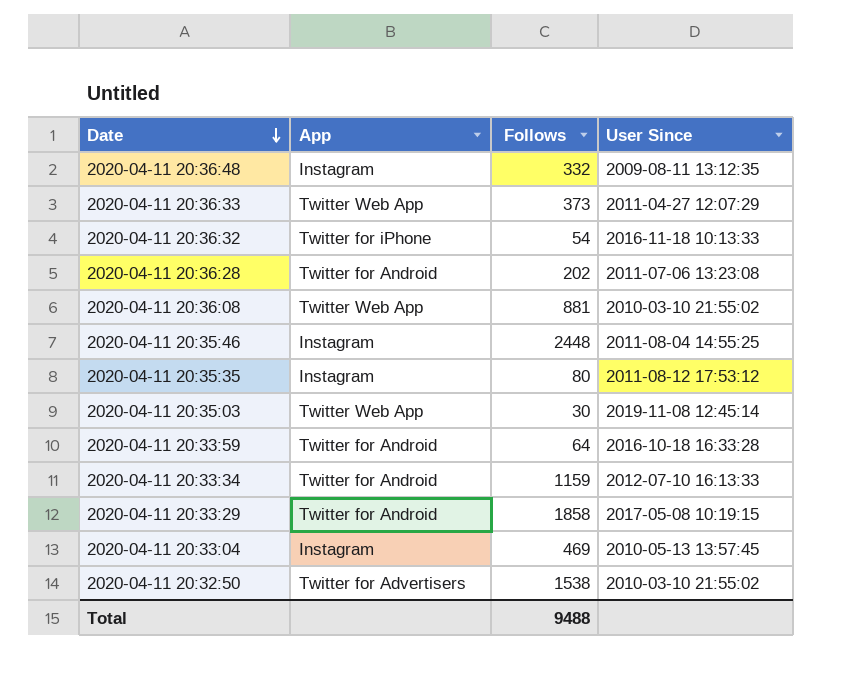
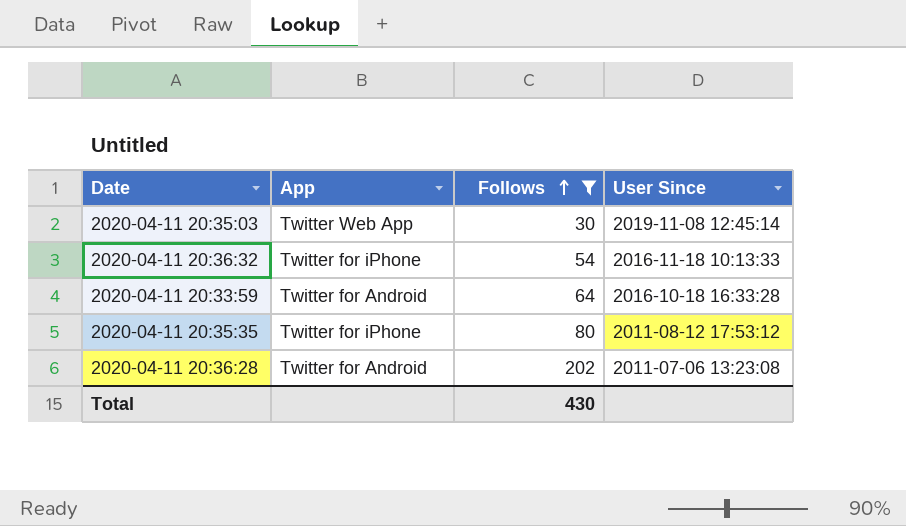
filter: none -> Follows <= 202
row order: Date descending -> Follows ascending
2020-04-11 20:35:35 | App: Instagram -> Twitter for iPhone
Total | Follows: 9488 -> 430

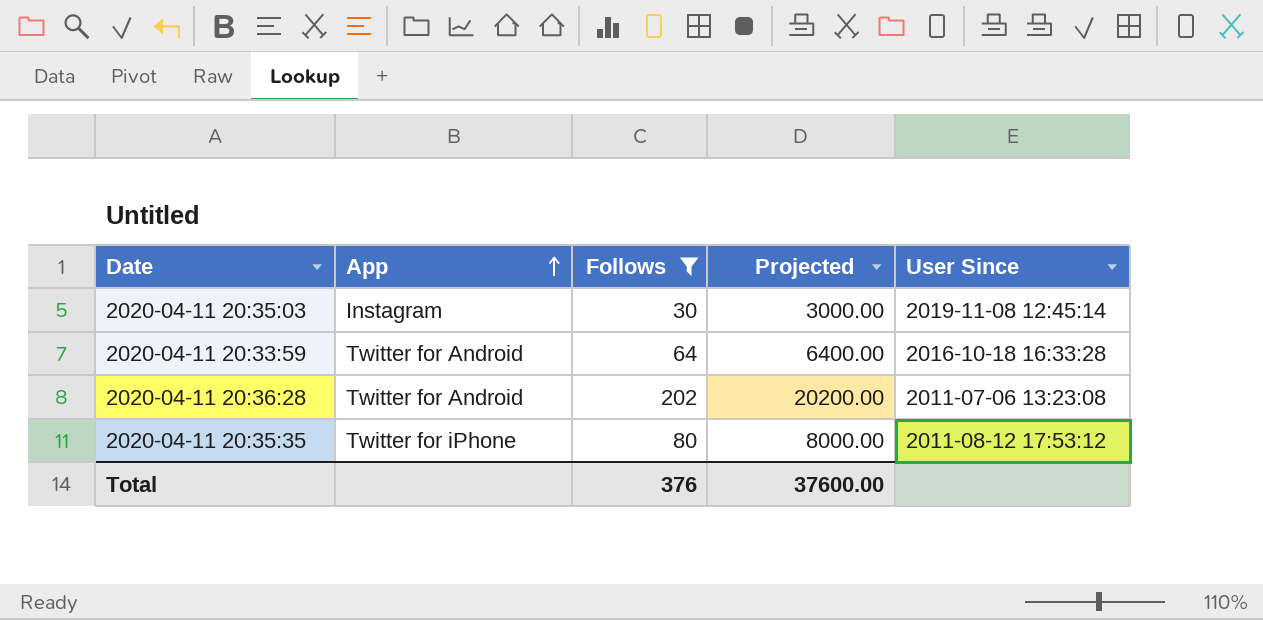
row order: Follows ascending -> App ascending
column Projected | formula: none -> [Follows] * 100
row 2020-04-11 20:36:32: Twitter for iPhone | 54 | 2016-11-18 10:13:33 -> none
2020-04-11 20:35:03 | App: Twitter Web App -> Instagram
Total | Follows: 430 -> 376

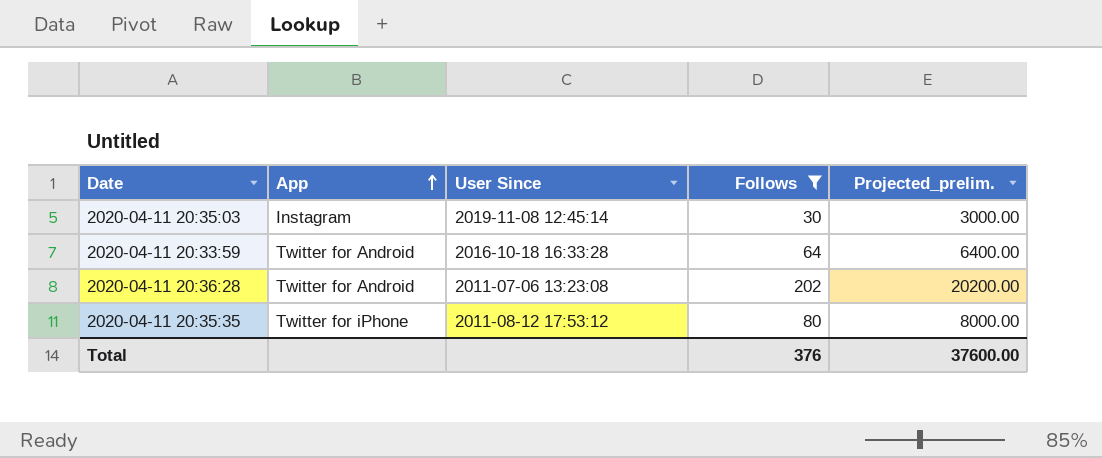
column User Since | position: 5 -> 3
column name: Projected -> Projected_prelim.

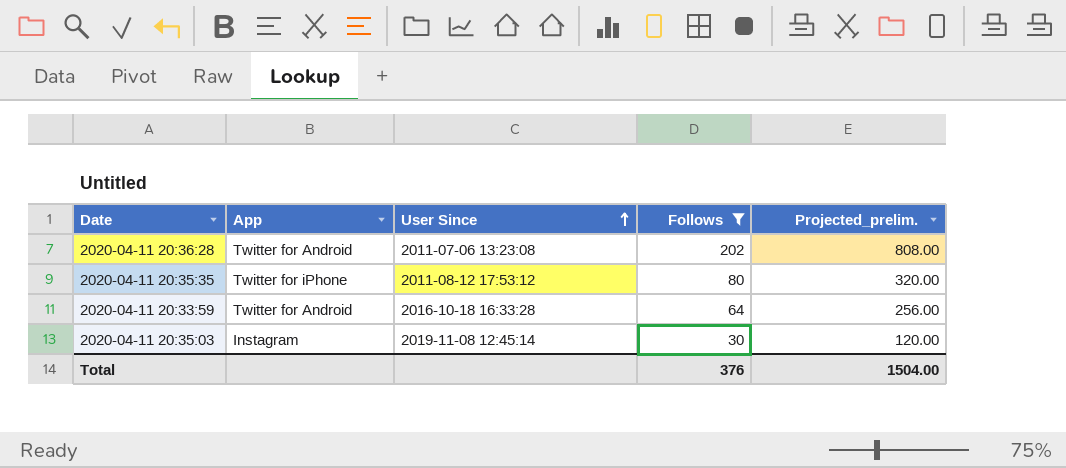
row order: App ascending -> User Since ascending
column Projected_prelim. | formula: [Follows] * 100 -> [Follows] * 4
Total | Projected_prelim.: 37600.00 -> 1504.00

